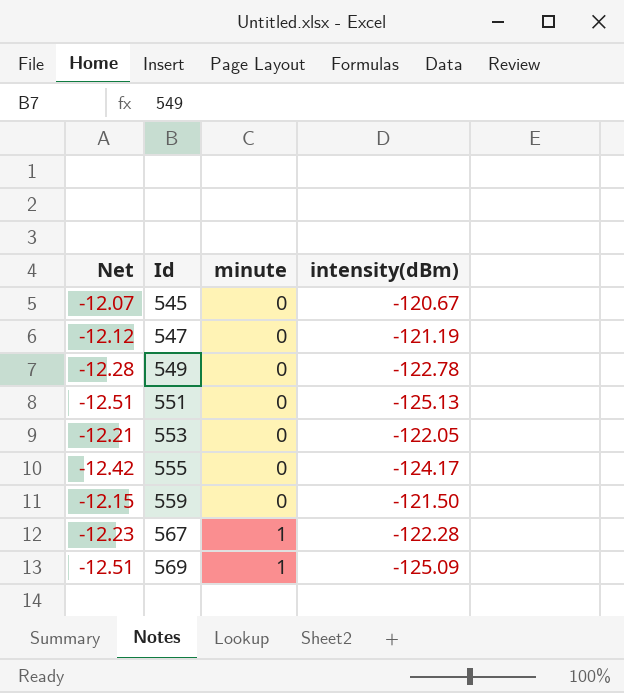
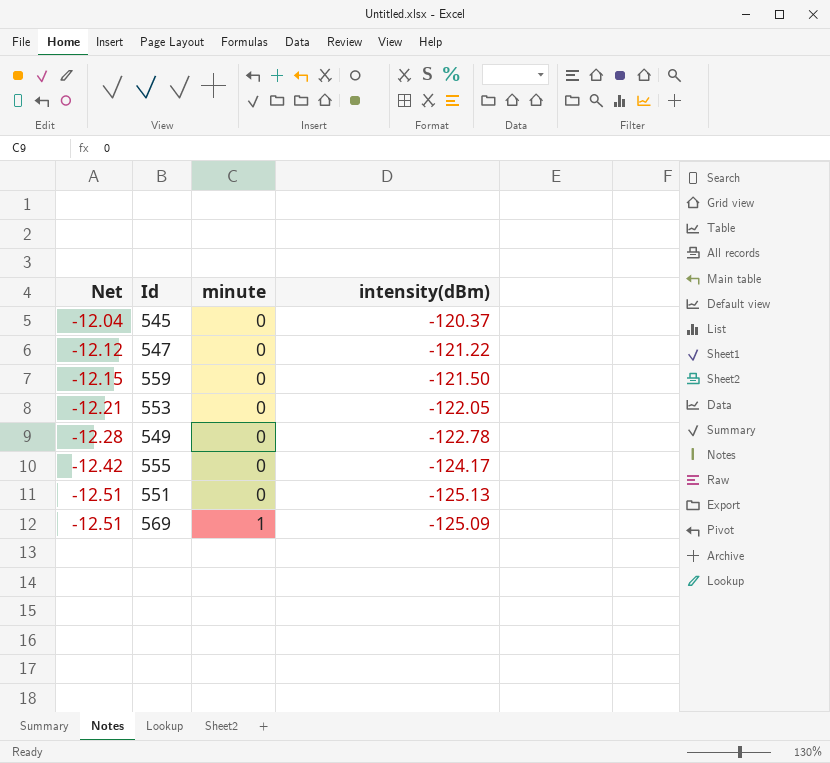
row order: Id ascending -> Net descending
row 567: -12.23 | 1 | -122.28 -> none
545 | Net: -12.07 -> -12.04
545 | intensity(dBm): -120.67 -> -120.37
547 | intensity(dBm): -121.19 -> -121.22

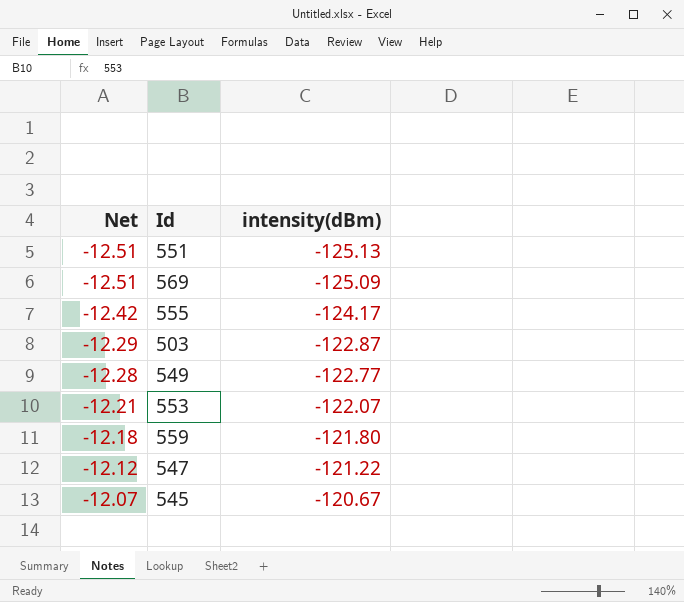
row order: Net descending -> Net ascending
column minute | position: 3 -> none
row 503: none -> -12.29 | -122.87
549 | intensity(dBm): -122.78 -> -122.77
553 | intensity(dBm): -122.05 -> -122.07
559 | Net: -12.15 -> -12.18
559 | intensity(dBm): -121.50 -> -121.80
545 | Net: -12.04 -> -12.07
545 | intensity(dBm): -120.37 -> -120.67

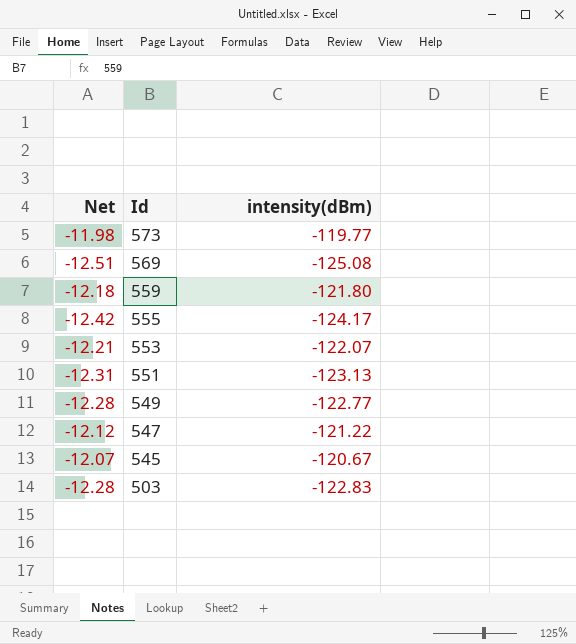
row order: Net ascending -> Id descending
row 573: none -> -11.98 | -119.77
569 | intensity(dBm): -125.09 -> -125.08
551 | Net: -12.51 -> -12.31
551 | intensity(dBm): -125.13 -> -123.13
503 | Net: -12.29 -> -12.28
503 | intensity(dBm): -122.87 -> -122.83

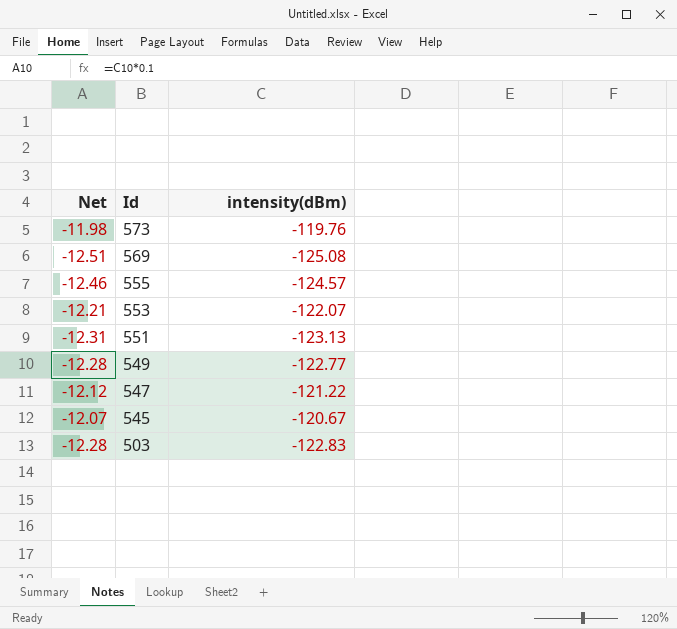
row 559: -12.18 | -121.80 -> none
573 | intensity(dBm): -119.77 -> -119.76
555 | Net: -12.42 -> -12.46
555 | intensity(dBm): -124.17 -> -124.57

